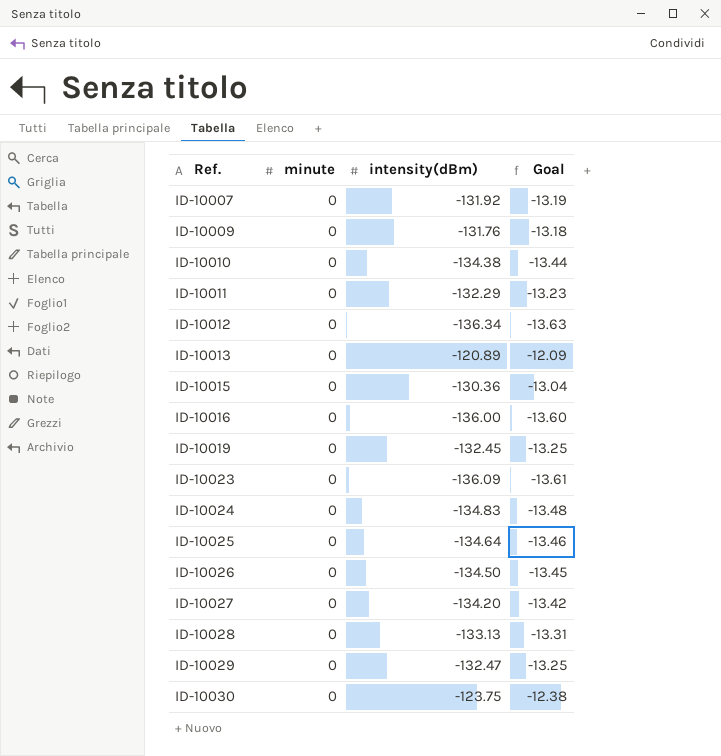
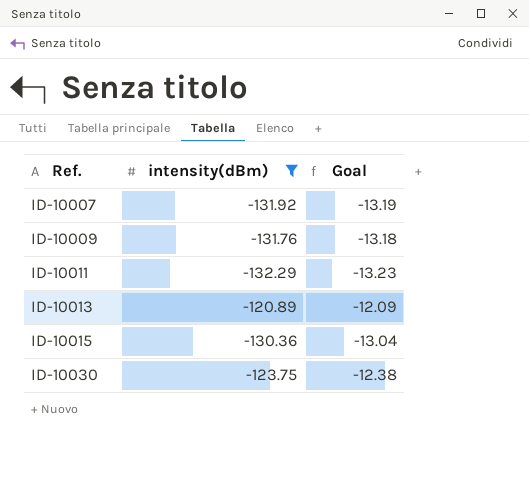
filter: none -> intensity(dBm) >= -132.29
column minute | position: 2 -> none

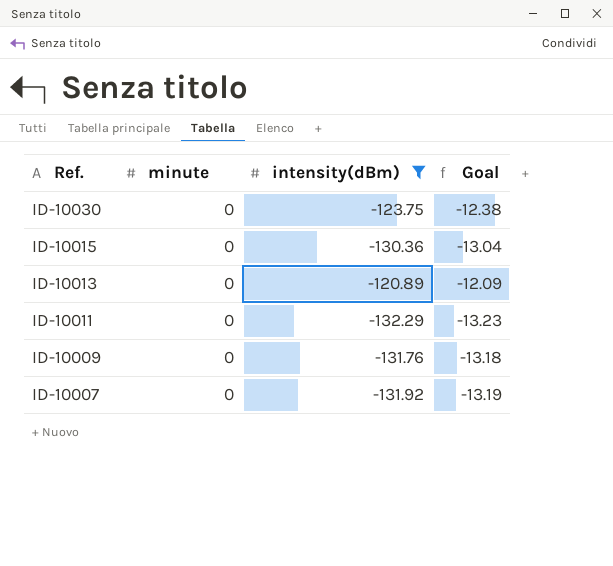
row order: Ref. ascending -> Ref. descending
column minute | position: none -> 2

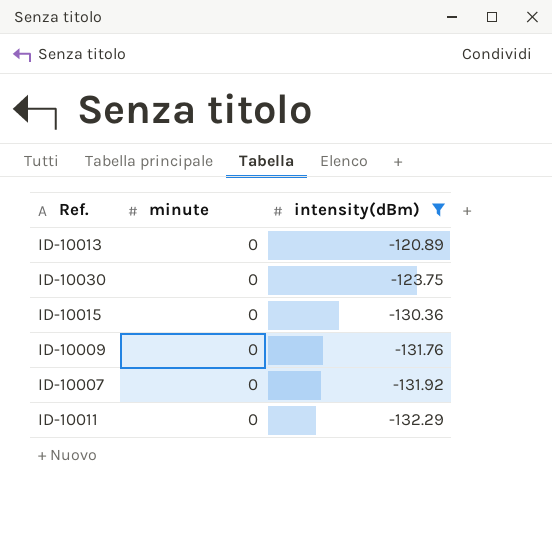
row order: Ref. descending -> intensity(dBm) descending
column Goal | formula: [intensity(dBm)] * 0.1 -> none

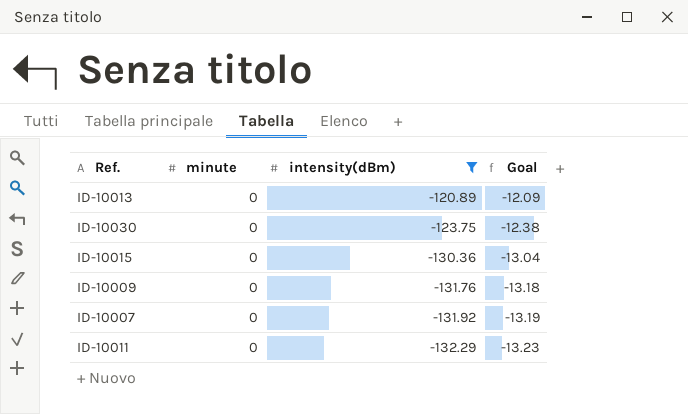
column Goal | formula: none -> [intensity(dBm)] * 0.1

